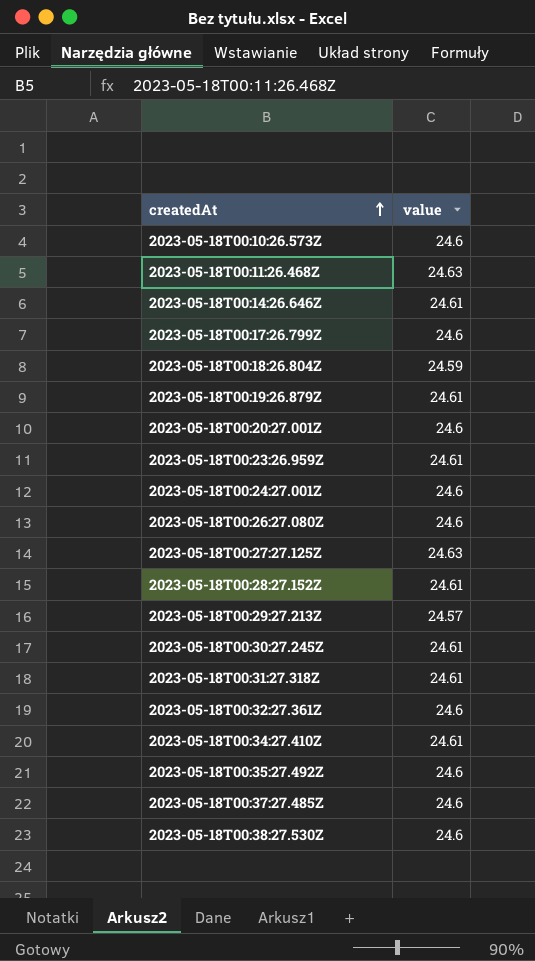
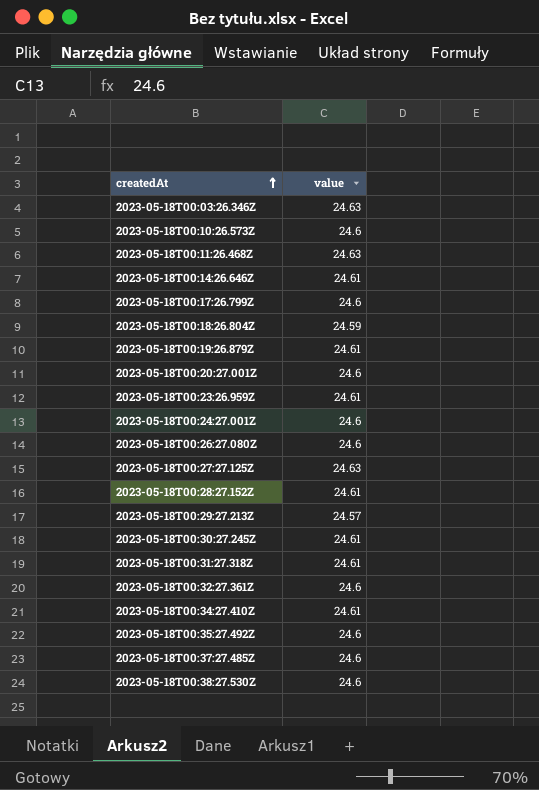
row 2023-05-18T00:03:26.346Z: none -> 24.63

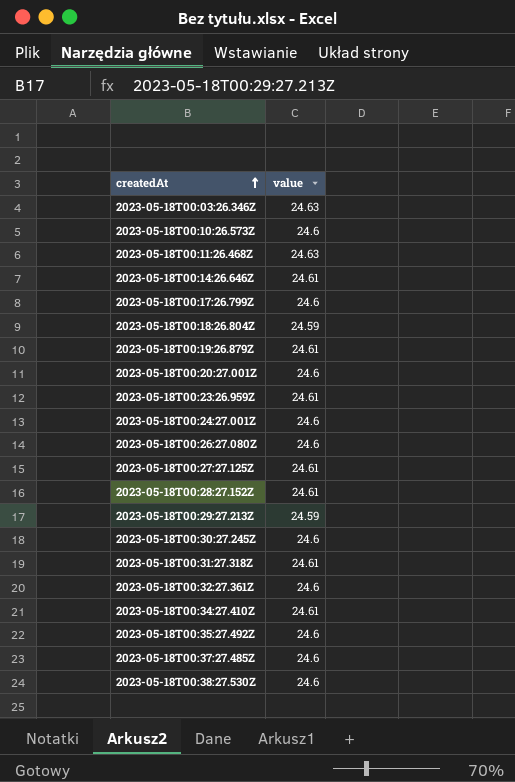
2023-05-18T00:27:27.125Z | value: 24.63 -> 24.61
2023-05-18T00:29:27.213Z | value: 24.57 -> 24.59
2023-05-18T00:30:27.245Z | value: 24.61 -> 24.6

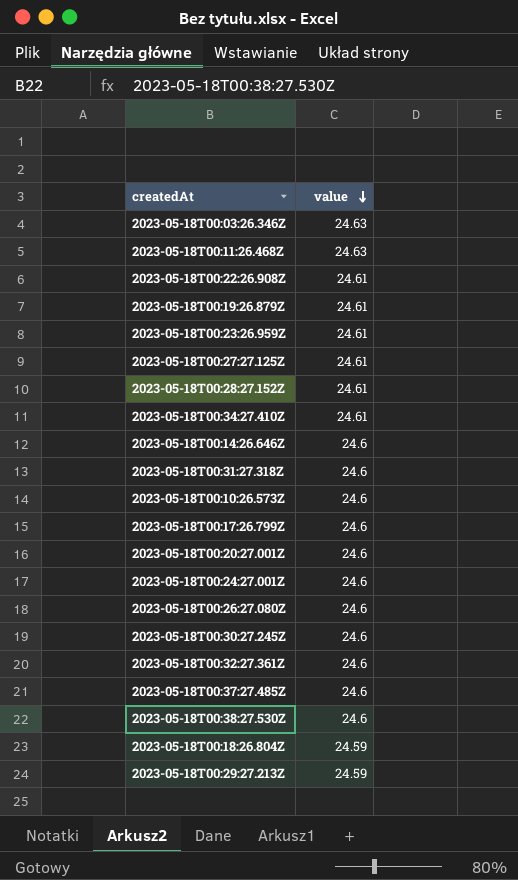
row order: createdAt ascending -> value descending
row 2023-05-18T00:35:27.492Z: 24.6 -> none
row 2023-05-18T00:22:26.908Z: none -> 24.61
2023-05-18T00:14:26.646Z | value: 24.61 -> 24.6
2023-05-18T00:31:27.318Z | value: 24.61 -> 24.6

